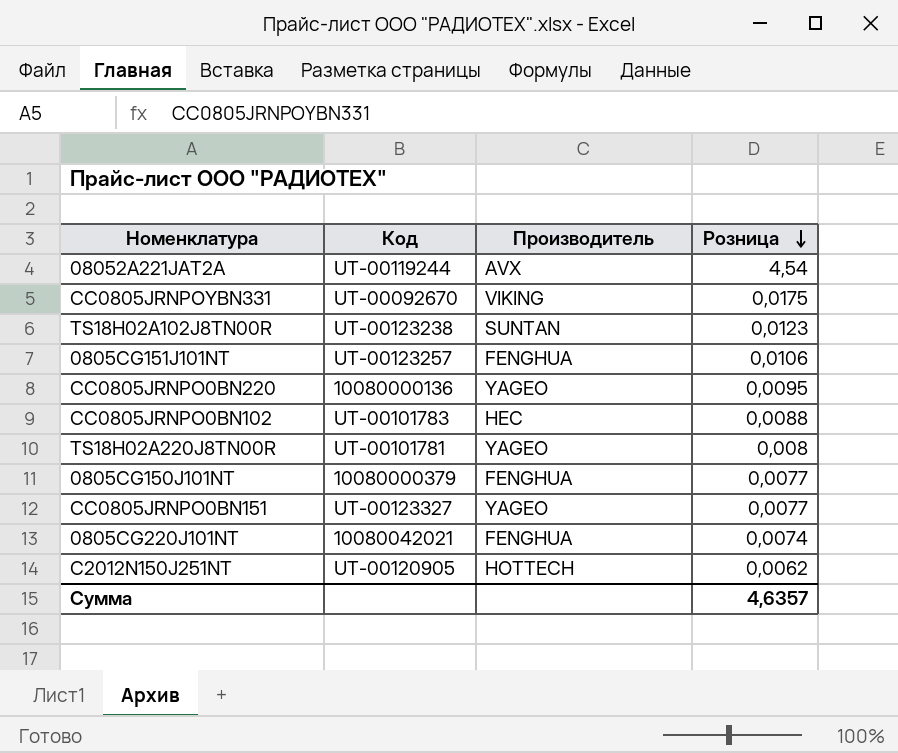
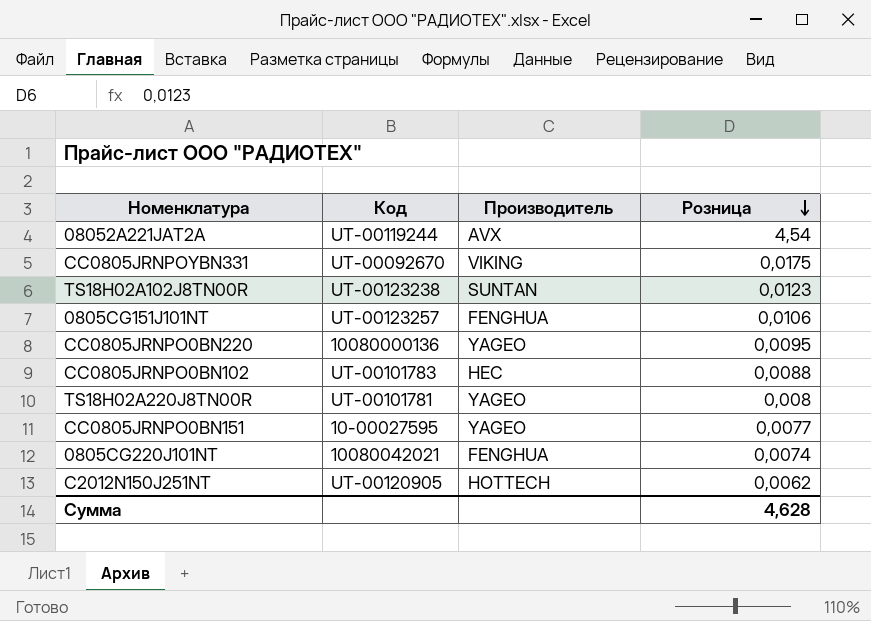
row 0805CG150J101NT: 10080000379 | FENGHUA | 0,0077 -> none
CC0805JRNPO0BN151 | Код: UT-00123327 -> 10-00027595
Сумма | Розница: 4,6357 -> 4,628

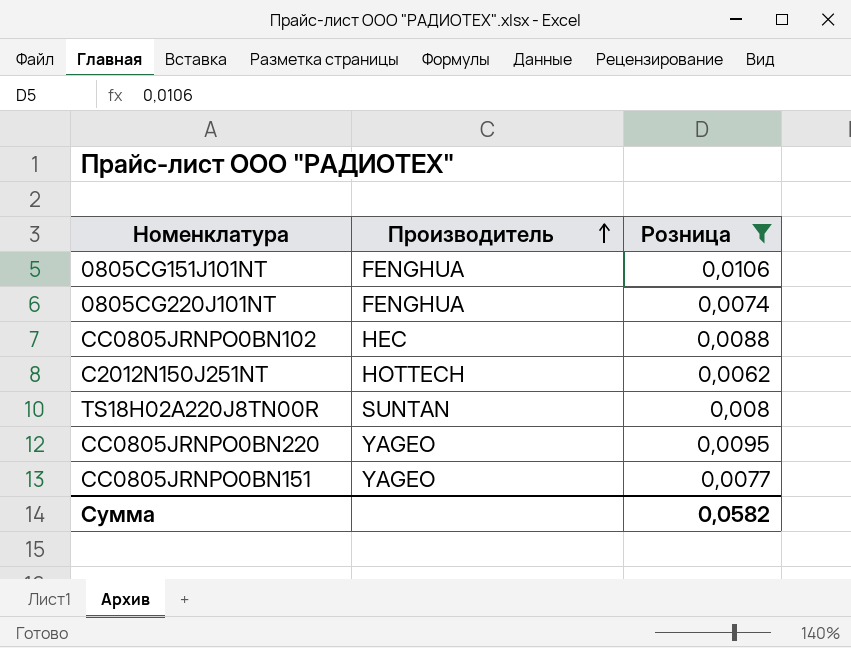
filter: none -> Розница <= 0,0106
row order: Розница descending -> Производитель ascending
column Код | position: 2 -> none
TS18H02A220J8TN00R | Производитель: YAGEO -> SUNTAN
Сумма | Розница: 4,628 -> 0,0582

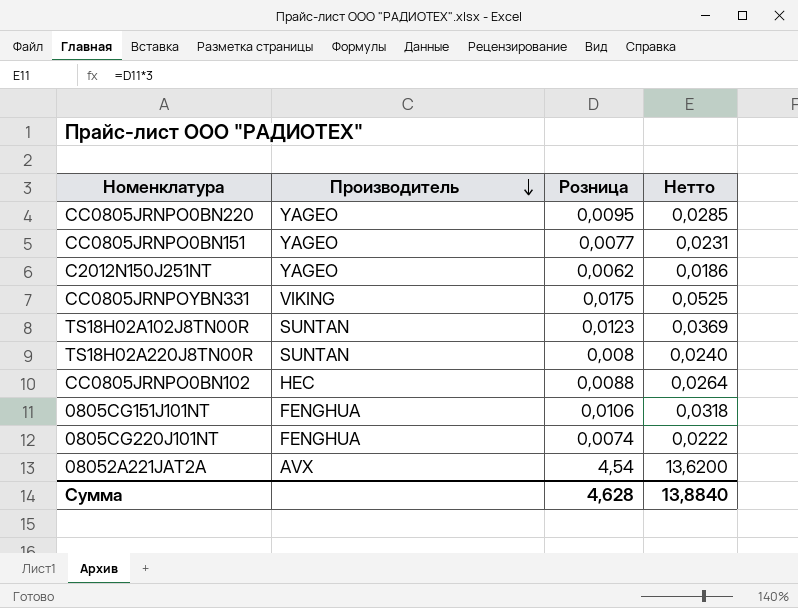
filter: Розница <= 0,0106 -> none
row order: Производитель ascending -> Производитель descending
column Нетто | formula: none -> [Розница] * 3
C2012N150J251NT | Производитель: HOTTECH -> YAGEO
Сумма | Розница: 0,0582 -> 4,628

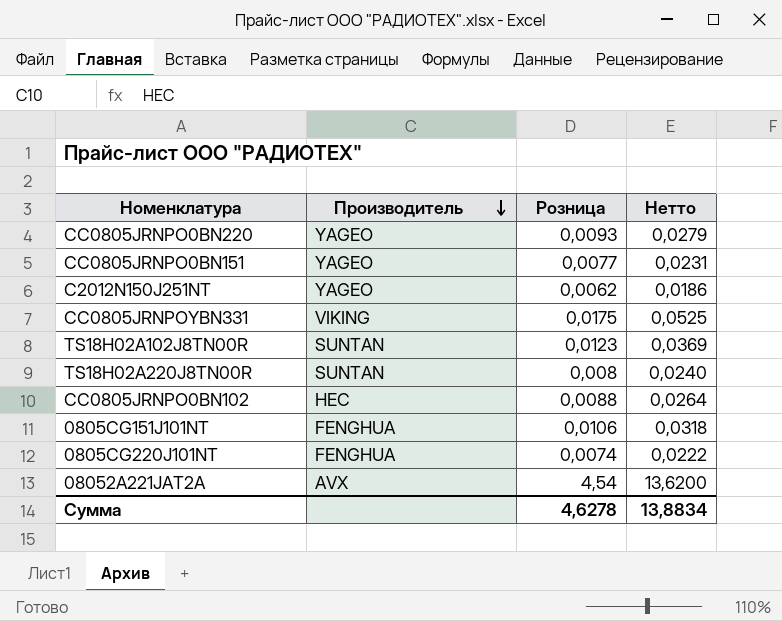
CC0805JRNPO0BN220 | Розница: 0,0095 -> 0,0093
CC0805JRNPO0BN220 | Нетто: 0,0285 -> 0,0279
Сумма | Розница: 4,628 -> 4,6278
Сумма | Нетто: 13,8840 -> 13,8834

